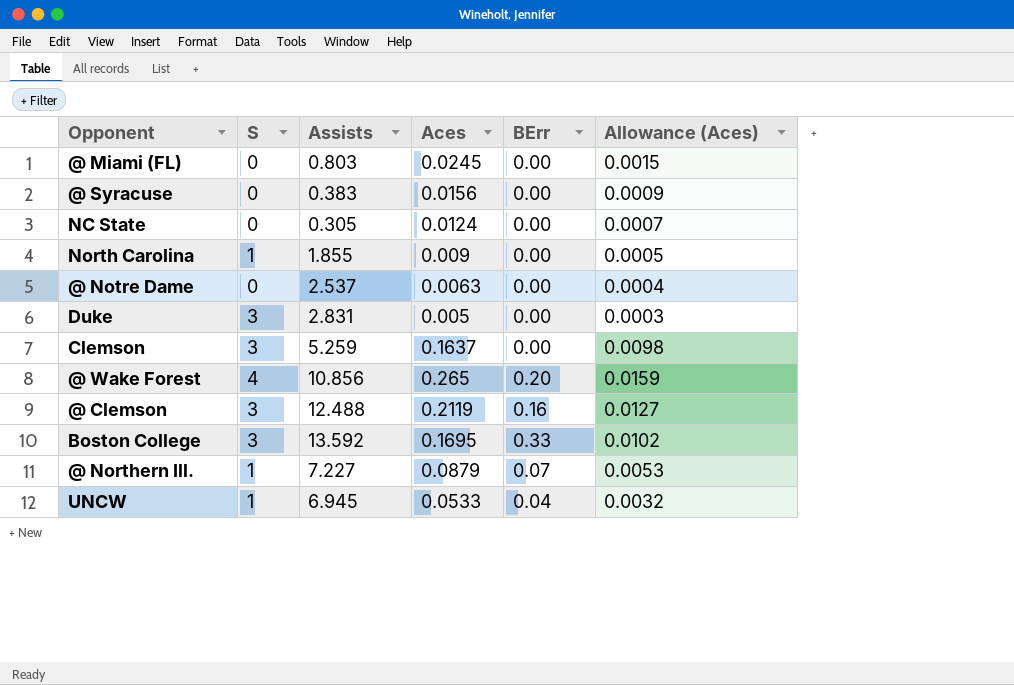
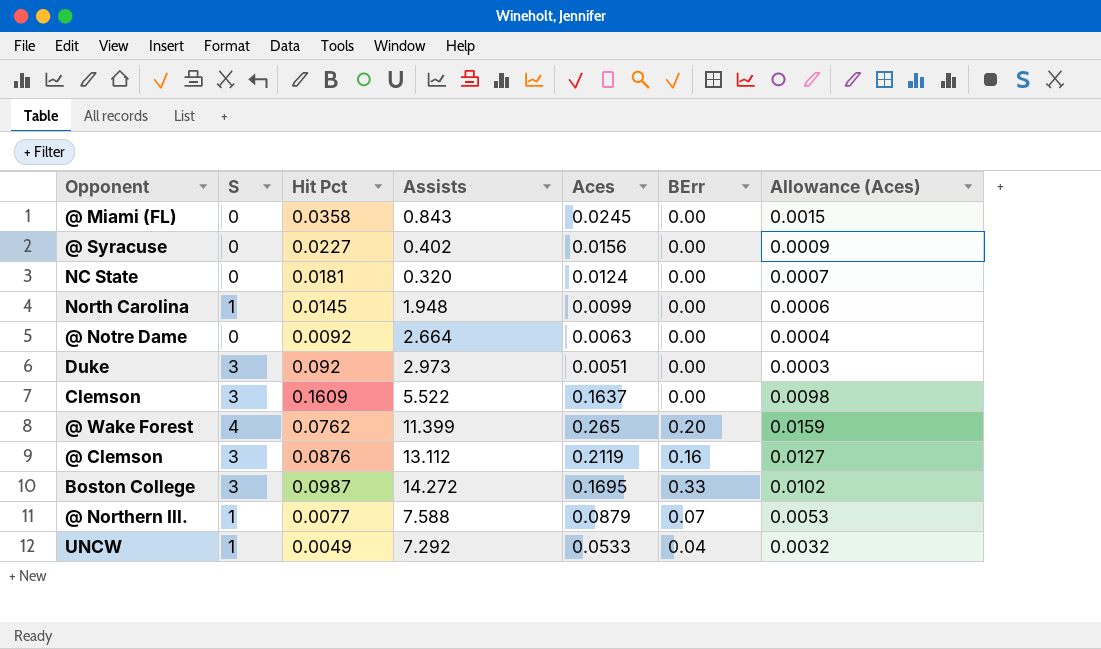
column Hit Pct | position: none -> 3
@ Miami (FL) | Assists: 0.803 -> 0.843
@ Syracuse | Assists: 0.383 -> 0.402
NC State | Assists: 0.305 -> 0.320
North Carolina | Assists: 1.855 -> 1.948
North Carolina | Aces: 0.009 -> 0.0099
North Carolina | Allowance (Aces): 0.0005 -> 0.0006
@ Notre Dame | Assists: 2.537 -> 2.664
Duke | Assists: 2.831 -> 2.973
Duke | Aces: 0.005 -> 0.0051
Clemson | Assists: 5.259 -> 5.522
@ Wake Forest | Assists: 10.856 -> 11.399
@ Clemson | Assists: 12.488 -> 13.112
Boston College | Assists: 13.592 -> 14.272
@ Northern Ill. | Assists: 7.227 -> 7.588
UNCW | Assists: 6.945 -> 7.292

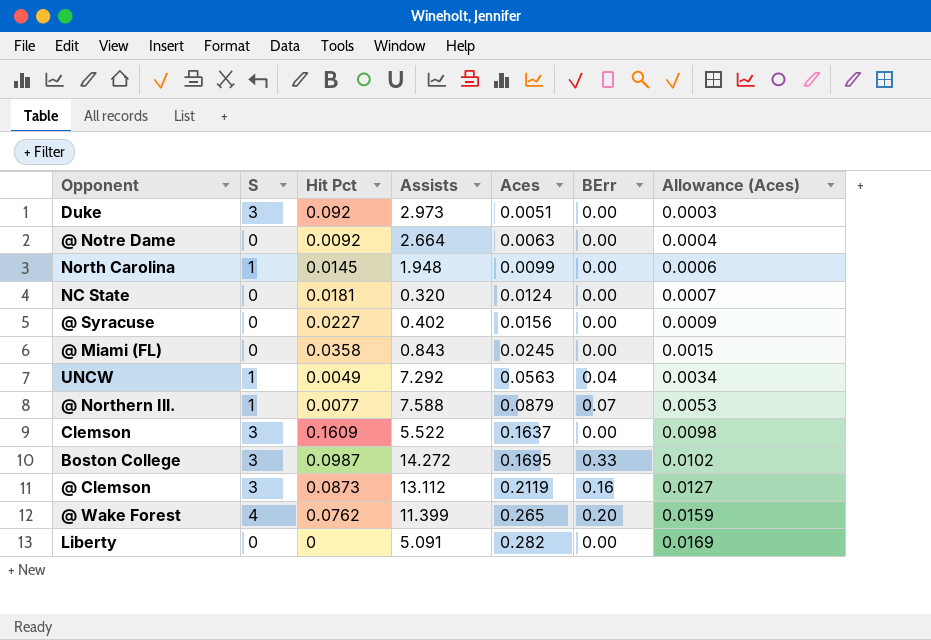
row order: none -> Aces ascending
UNCW | Aces: 0.0533 -> 0.0563
UNCW | Allowance (Aces): 0.0032 -> 0.0034
@ Clemson | Hit Pct: 0.0876 -> 0.0873
row Liberty: none -> 0 | 0 | 5.091 | 0.282 | 0.00 | 0.0169

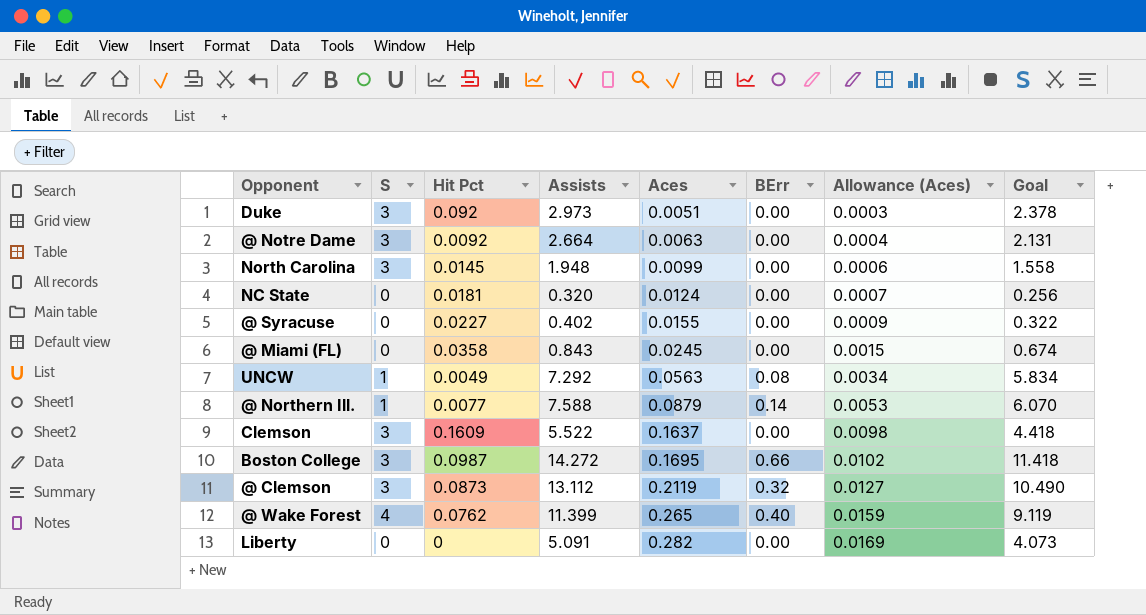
column Goal | formula: none -> [Assists] * 0.8
@ Notre Dame | S: 0 -> 3
North Carolina | S: 1 -> 3
@ Syracuse | Aces: 0.0156 -> 0.0155
UNCW | BErr: 0.04 -> 0.08
@ Northern Ill. | BErr: 0.07 -> 0.14
Boston College | BErr: 0.33 -> 0.66
@ Clemson | BErr: 0.16 -> 0.32
@ Wake Forest | BErr: 0.20 -> 0.40

